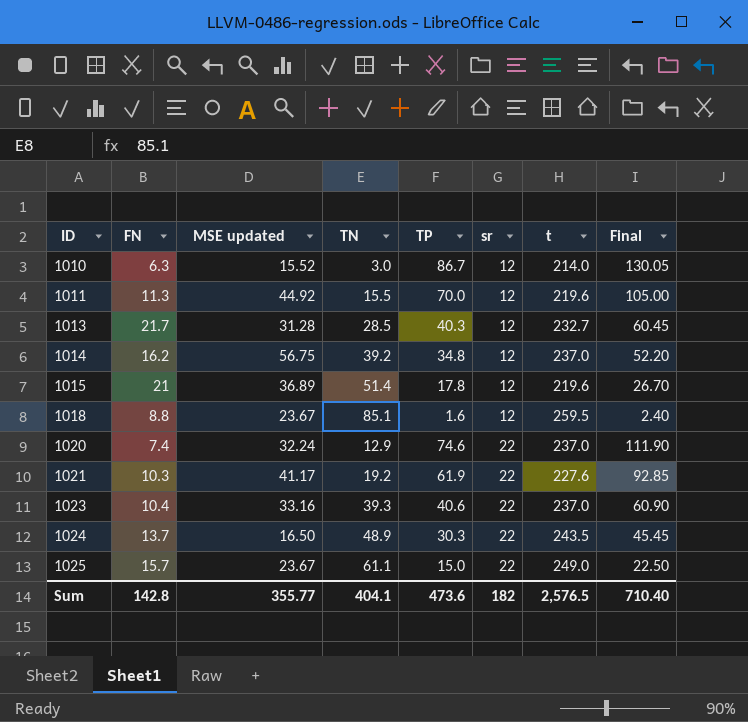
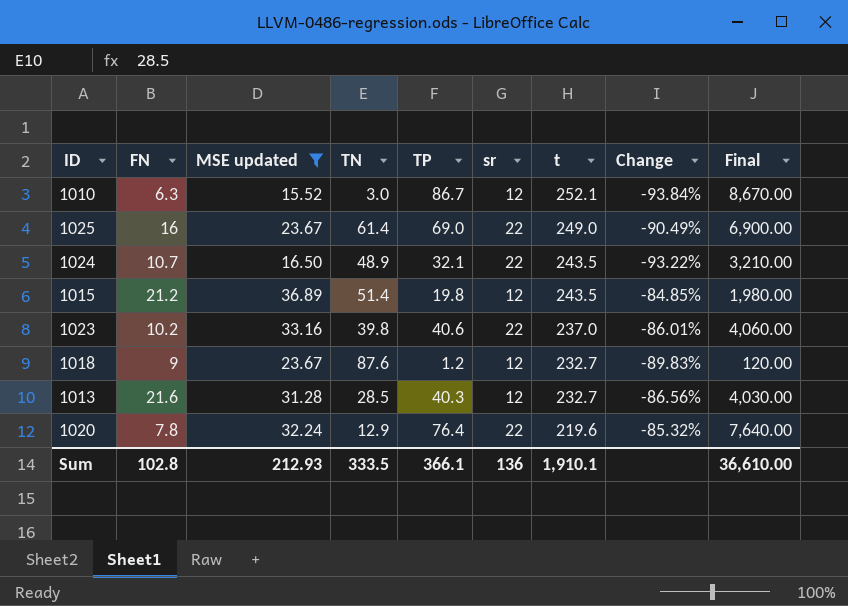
filter: none -> MSE updated <= 36.89
row order: ID ascending -> t descending
column Change | formula: none -> ([MSE updated] - [t]) / [t]
column Final | formula: [TP] * 1.5 -> [TP] * 100
1010 | t: 214.0 -> 252.1
1025 | FN: 15.7 -> 16
1025 | TN: 61.1 -> 61.4
1025 | TP: 15.0 -> 69.0
1024 | FN: 13.7 -> 10.7
1024 | TP: 30.3 -> 32.1
1015 | FN: 21 -> 21.2
1015 | TP: 17.8 -> 19.8
1015 | t: 219.6 -> 243.5
1023 | FN: 10.4 -> 10.2
1023 | TN: 39.3 -> 39.8
1018 | FN: 8.8 -> 9
1018 | TN: 85.1 -> 87.6
1018 | TP: 1.6 -> 1.2
1018 | t: 259.5 -> 232.7
1013 | FN: 21.7 -> 21.6
1020 | FN: 7.4 -> 7.8
1020 | TP: 74.6 -> 76.4
1020 | t: 237.0 -> 219.6
Sum | FN: 142.8 -> 102.8
Sum | MSE updated: 355.77 -> 212.93
Sum | TN: 404.1 -> 333.5
Sum | TP: 473.6 -> 366.1
Sum | sr: 182 -> 136
Sum | t: 2,576.5 -> 1,910.1
Sum | Final: 710.40 -> 36,610.00

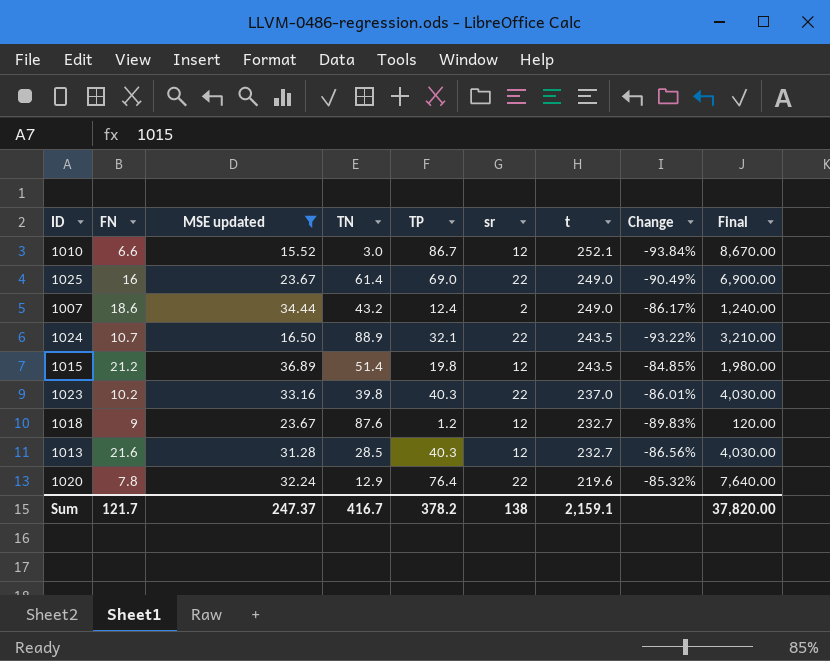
1010 | FN: 6.3 -> 6.6
row 1007: none -> 18.6 | 34.44 | 43.2 | 12.4 | 2 | 249.0 | -86.17% | 1,240.00
1024 | TN: 48.9 -> 88.9
1023 | TP: 40.6 -> 40.3
1023 | Final: 4,060.00 -> 4,030.00
Sum | FN: 102.8 -> 121.7
Sum | MSE updated: 212.93 -> 247.37
Sum | TN: 333.5 -> 416.7
Sum | TP: 366.1 -> 378.2
Sum | sr: 136 -> 138
Sum | t: 1,910.1 -> 2,159.1
Sum | Final: 36,610.00 -> 37,820.00

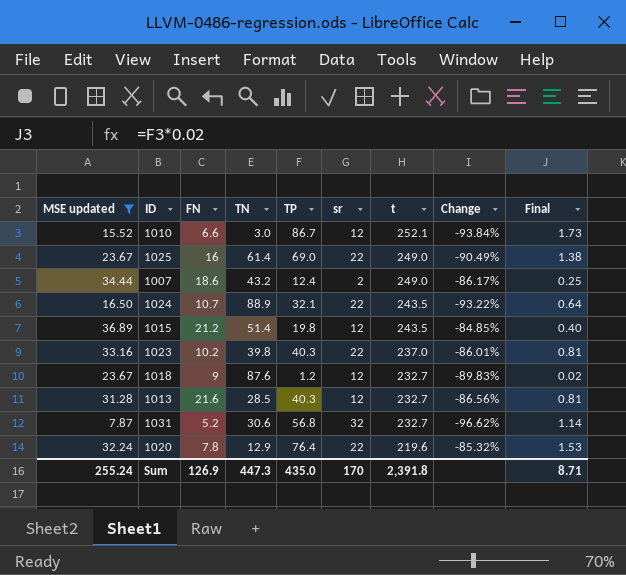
column MSE updated | position: 3 -> 1
column Final | formula: [TP] * 100 -> [TP] * 0.02
row 1031: none -> 7.87 | 5.2 | 30.6 | 56.8 | 32 | 232.7 | -96.62% | 1.14
Sum | MSE updated: 247.37 -> 255.24
Sum | FN: 121.7 -> 126.9
Sum | TN: 416.7 -> 447.3
Sum | TP: 378.2 -> 435.0
Sum | sr: 138 -> 170
Sum | t: 2,159.1 -> 2,391.8
Sum | Final: 37,820.00 -> 8.71

